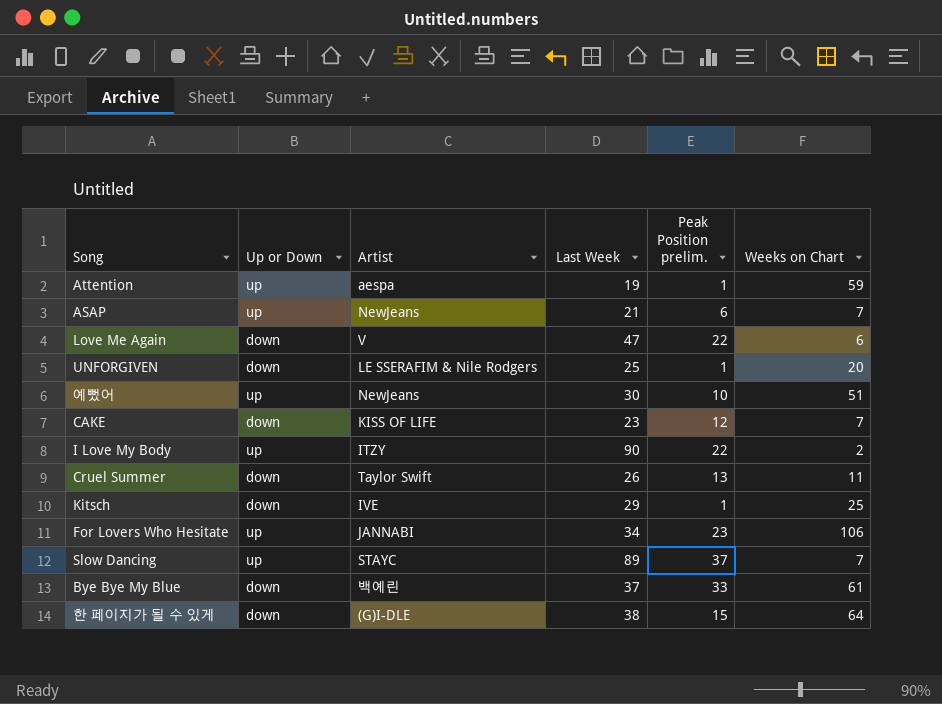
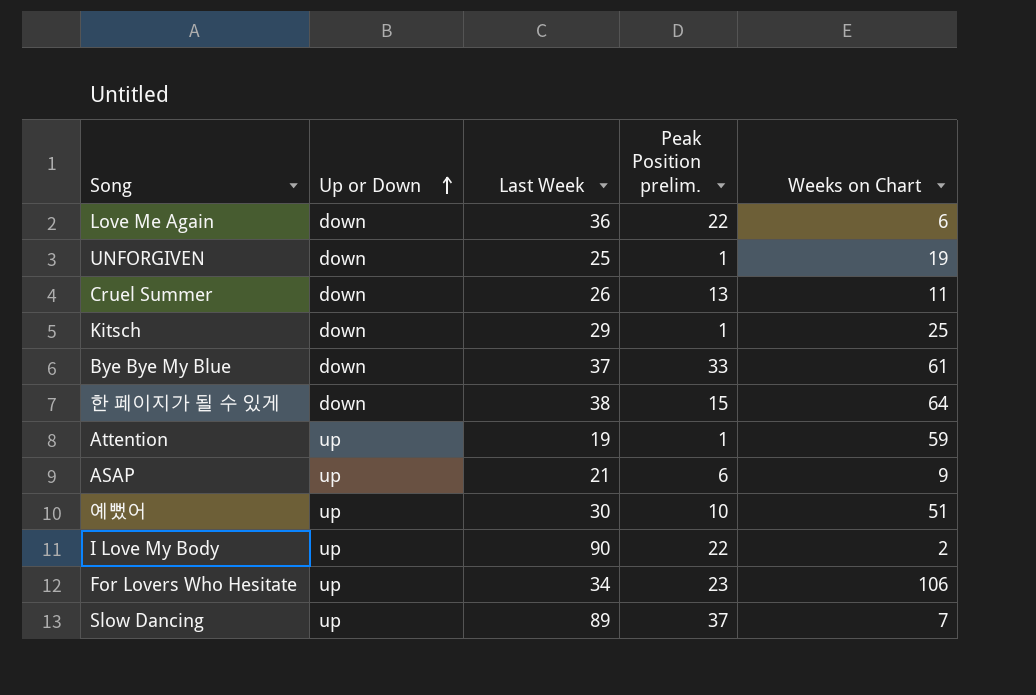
row order: none -> Up or Down ascending
column Artist | position: 3 -> none
row CAKE: down | KISS OF LIFE | 23 | 12 | 7 -> none
Love Me Again | Last Week: 47 -> 36
UNFORGIVEN | Weeks on Chart: 20 -> 19
ASAP | Weeks on Chart: 7 -> 9

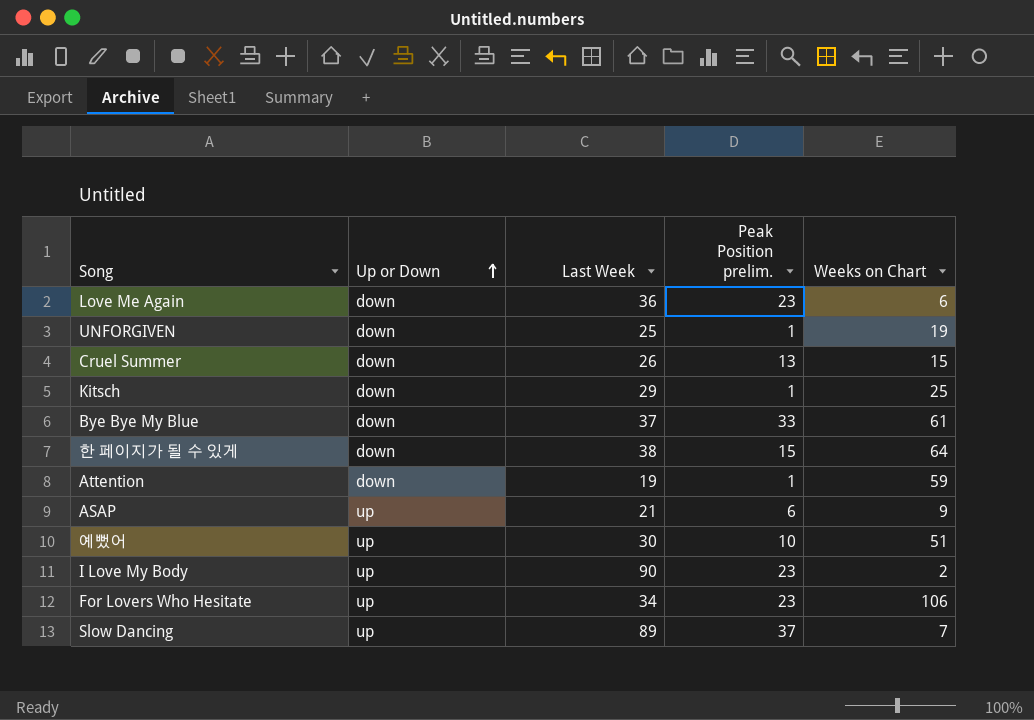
Love Me Again | Peak Position prelim.: 22 -> 23
Cruel Summer | Weeks on Chart: 11 -> 15
Attention | Up or Down: up -> down
I Love My Body | Peak Position prelim.: 22 -> 23

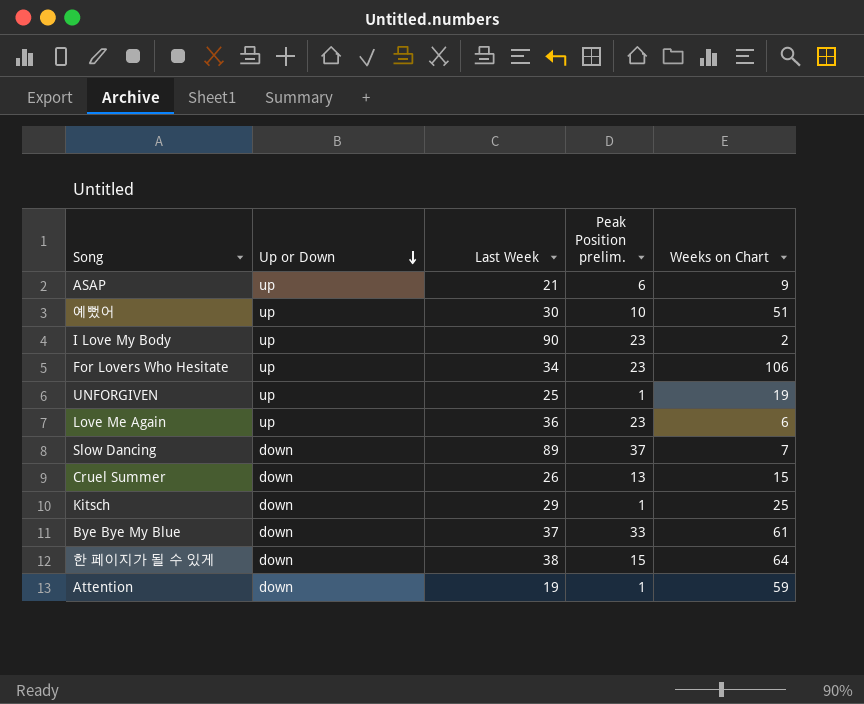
row order: Up or Down ascending -> Up or Down descending
UNFORGIVEN | Up or Down: down -> up
Love Me Again | Up or Down: down -> up
Slow Dancing | Up or Down: up -> down

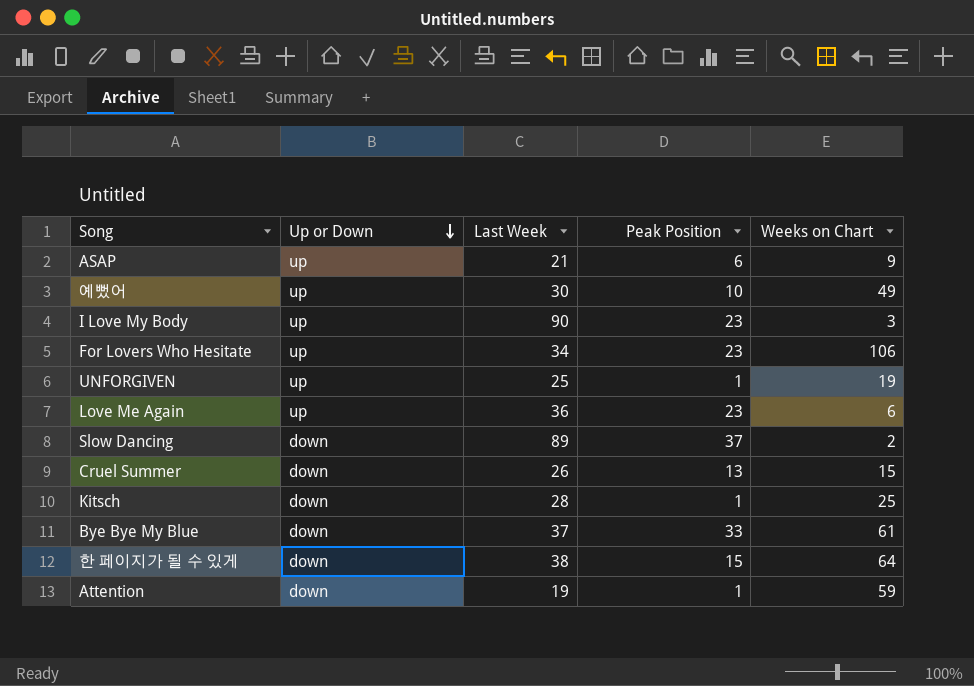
column name: Peak Position prelim. -> Peak Position
예뻤어 | Weeks on Chart: 51 -> 49
I Love My Body | Weeks on Chart: 2 -> 3
Slow Dancing | Weeks on Chart: 7 -> 2
Kitsch | Last Week: 29 -> 28

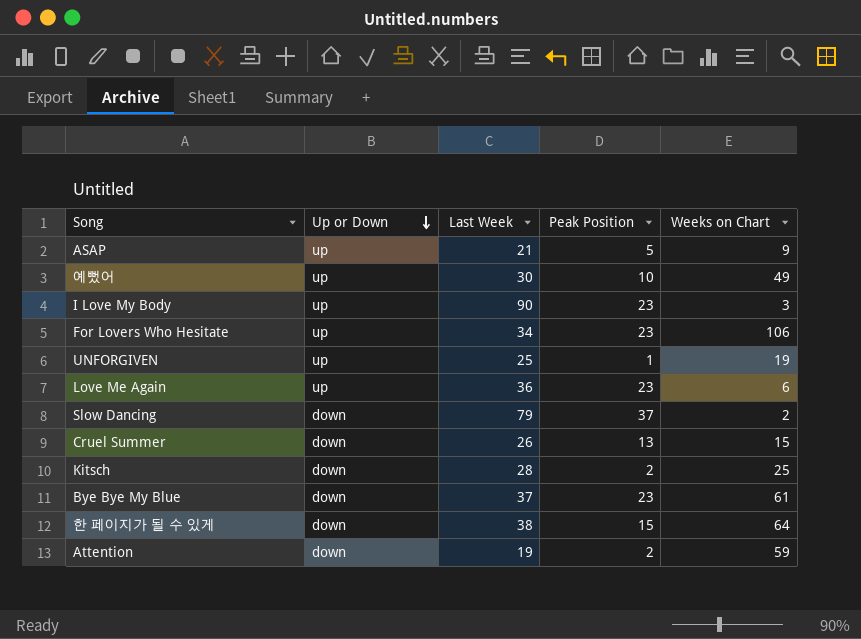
ASAP | Peak Position: 6 -> 5
Slow Dancing | Last Week: 89 -> 79
Kitsch | Peak Position: 1 -> 2
Bye Bye My Blue | Peak Position: 33 -> 23
Attention | Peak Position: 1 -> 2

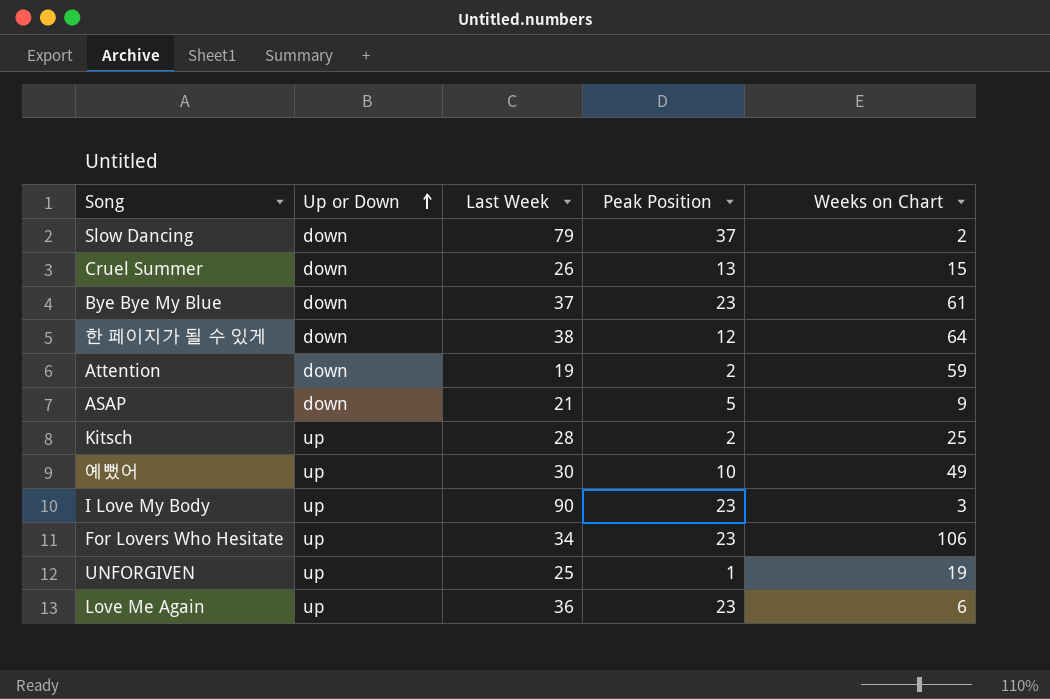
row order: Up or Down descending -> Up or Down ascending
한 페이지가 될 수 있게 | Peak Position: 15 -> 12
ASAP | Up or Down: up -> down
Kitsch | Up or Down: down -> up

